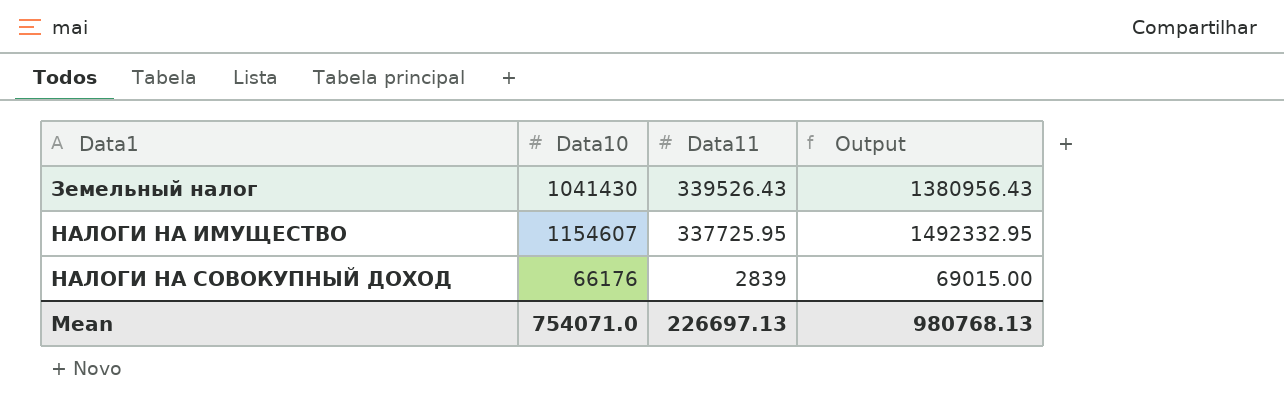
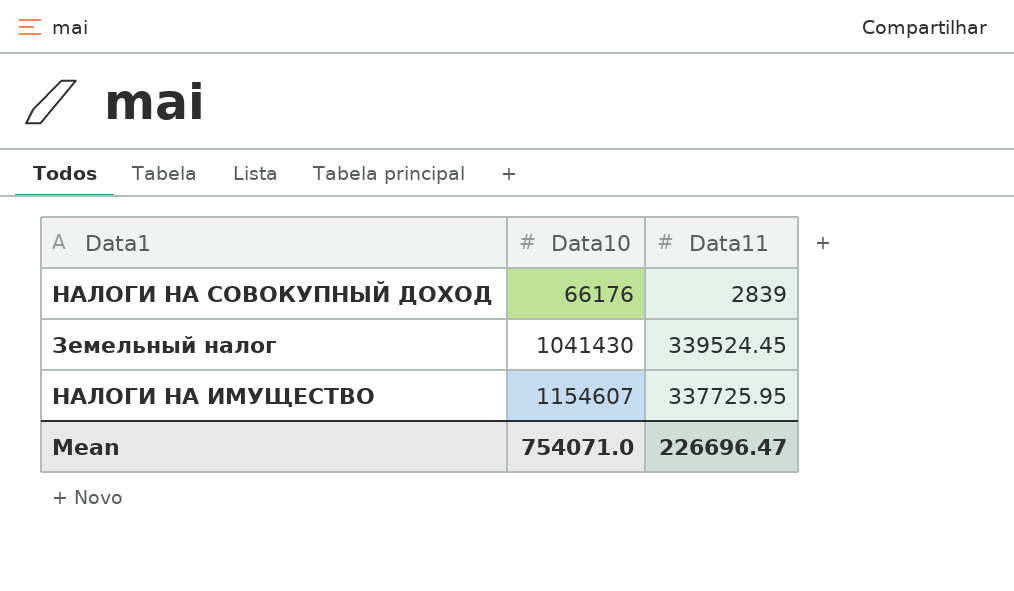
row order: Data1 ascending -> Data10 ascending
column Output | formula: [Data10] + [Data11] -> none
Земельный налог | Data11: 339526.43 -> 339524.45
Mean | Data11: 226697.13 -> 226696.47

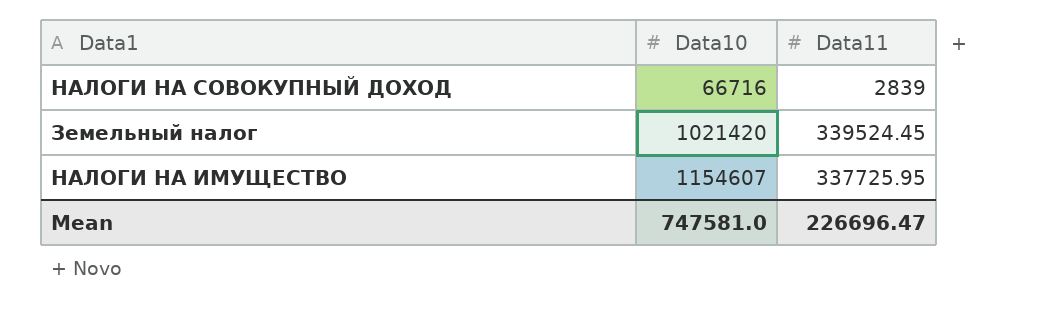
НАЛОГИ НА СОВОКУПНЫЙ ДОХОД | Data10: 66176 -> 66716
Земельный налог | Data10: 1041430 -> 1021420
Mean | Data10: 754071.0 -> 747581.0

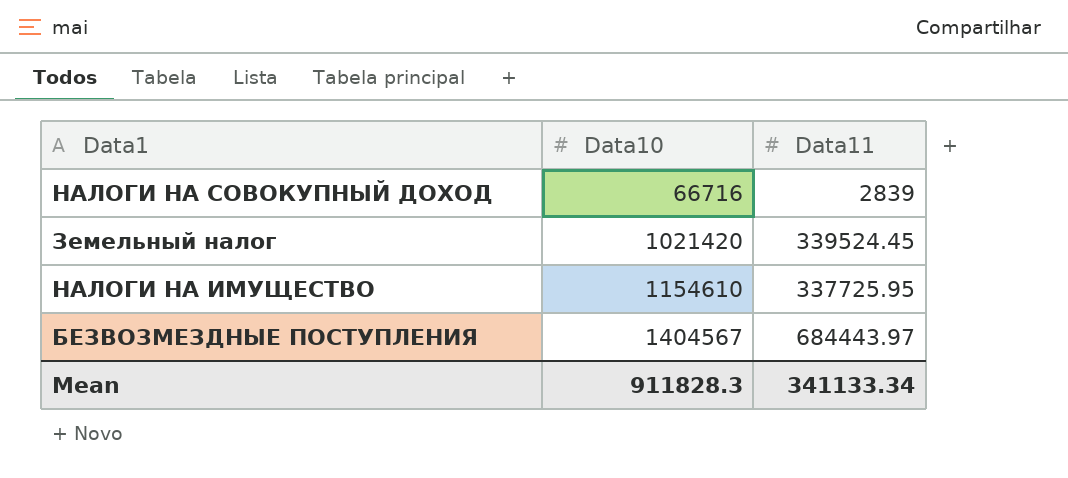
НАЛОГИ НА ИМУЩЕСТВО | Data10: 1154607 -> 1154610
row БЕЗВОЗМЕЗДНЫЕ ПОСТУПЛЕНИЯ: none -> 1404567 | 684443.97
Mean | Data10: 747581.0 -> 911828.3
Mean | Data11: 226696.47 -> 341133.34

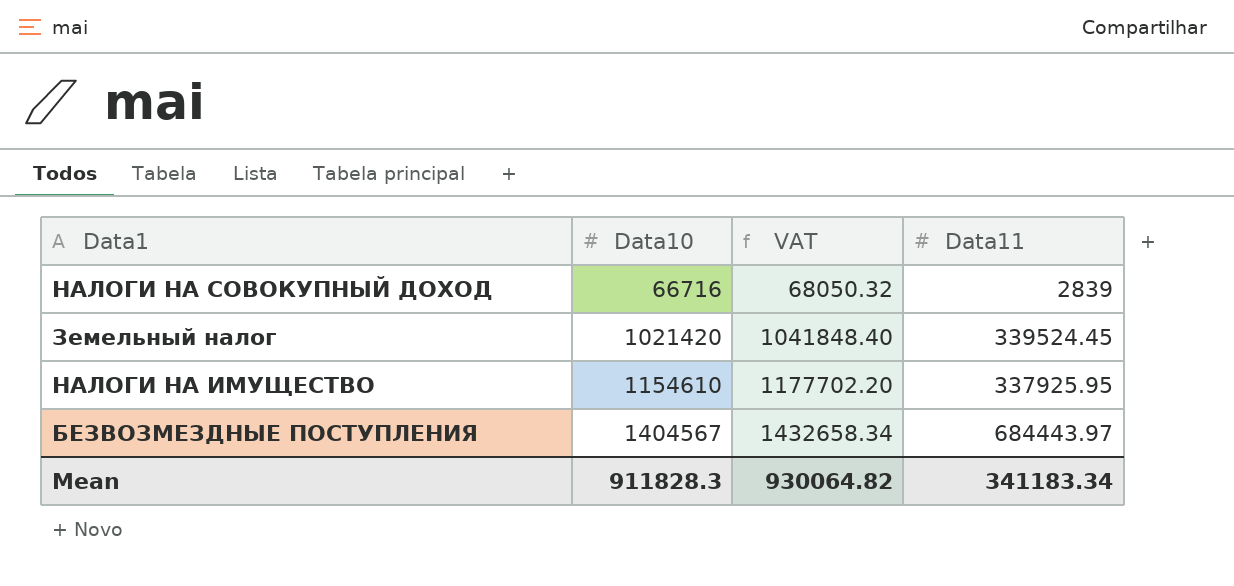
column VAT | formula: none -> [Data10] * 1.02
НАЛОГИ НА ИМУЩЕСТВО | Data11: 337725.95 -> 337925.95
Mean | Data11: 341133.34 -> 341183.34

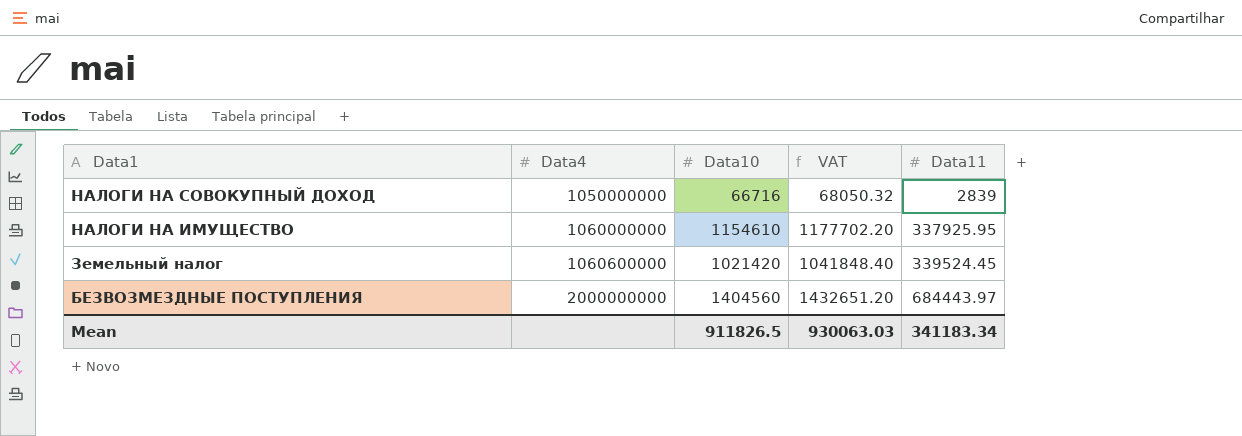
row order: Data10 ascending -> Data1 descending
column Data4 | position: none -> 2
БЕЗВОЗМЕЗДНЫЕ ПОСТУПЛЕНИЯ | Data10: 1404567 -> 1404560
БЕЗВОЗМЕЗДНЫЕ ПОСТУПЛЕНИЯ | VAT: 1432658.34 -> 1432651.20
Mean | Data10: 911828.3 -> 911826.5
Mean | VAT: 930064.82 -> 930063.03

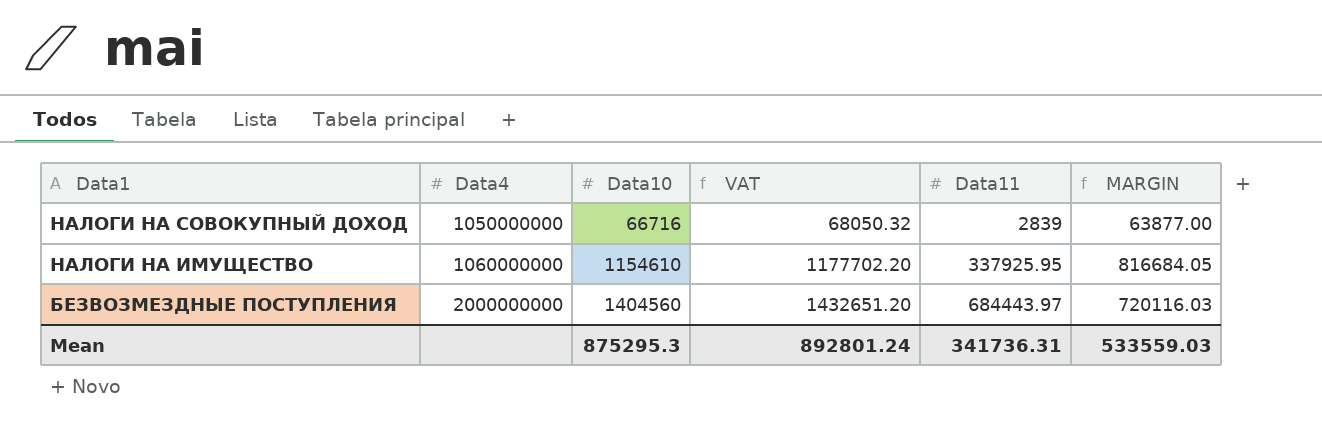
column MARGIN | formula: none -> [Data10] - [Data11]
row Земельный налог: 1060600000 | 1021420 | 1041848.40 | 339524.45 -> none
Mean | Data10: 911826.5 -> 875295.3
Mean | VAT: 930063.03 -> 892801.24
Mean | Data11: 341183.34 -> 341736.31

